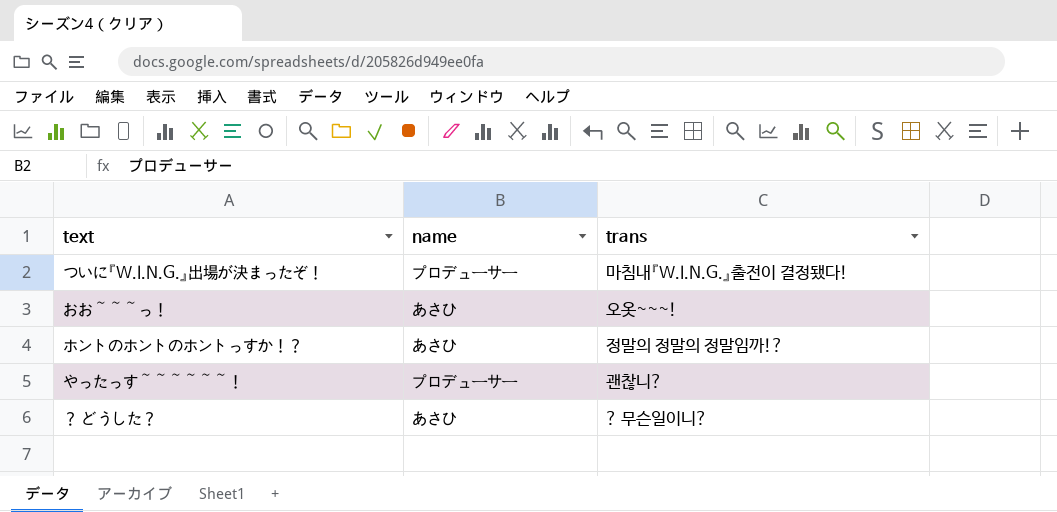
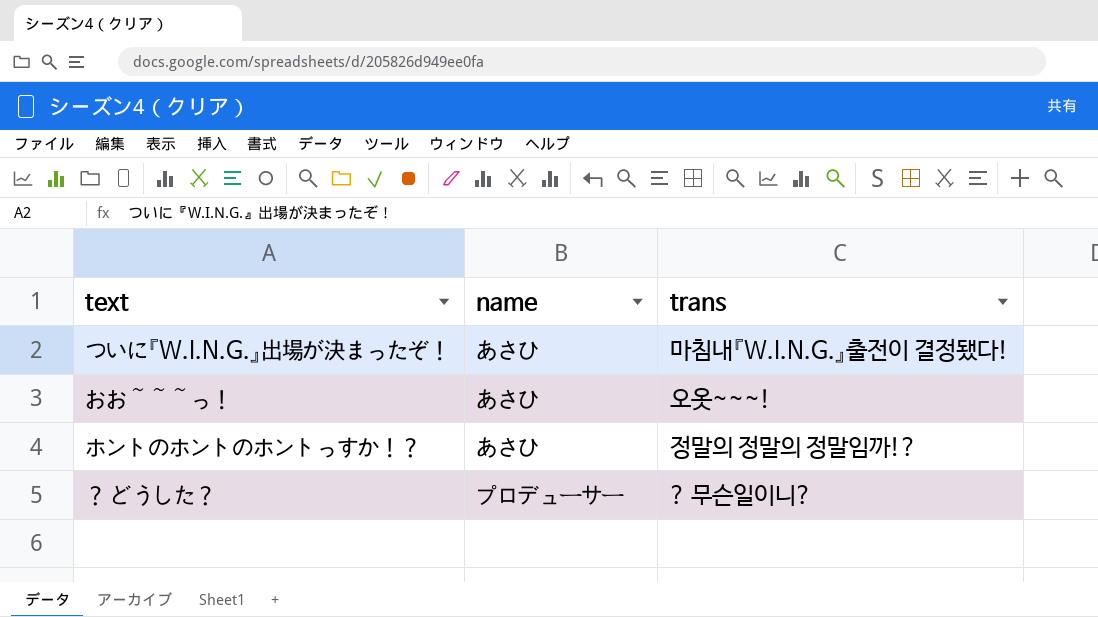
row やったっす～～～～～～！: プロデューサー | 괜찮니? -> none
ついに『W.I.N.G.』出場が決まったぞ！ | name: プロデューサー -> あさひ
？ どうした？ | name: あさひ -> プロデューサー

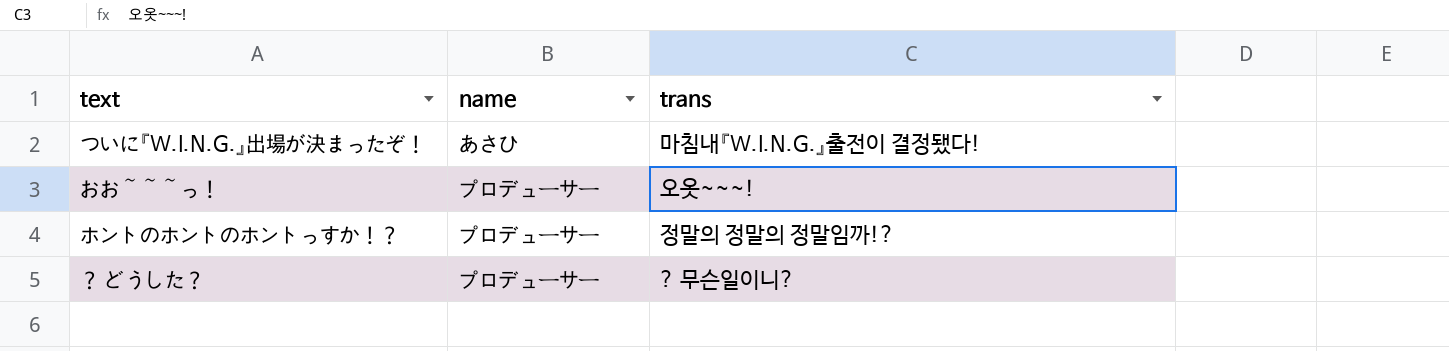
おお～～～っ！ | name: あさひ -> プロデューサー
ホントのホントのホントっすか！？ | name: あさひ -> プロデューサー

